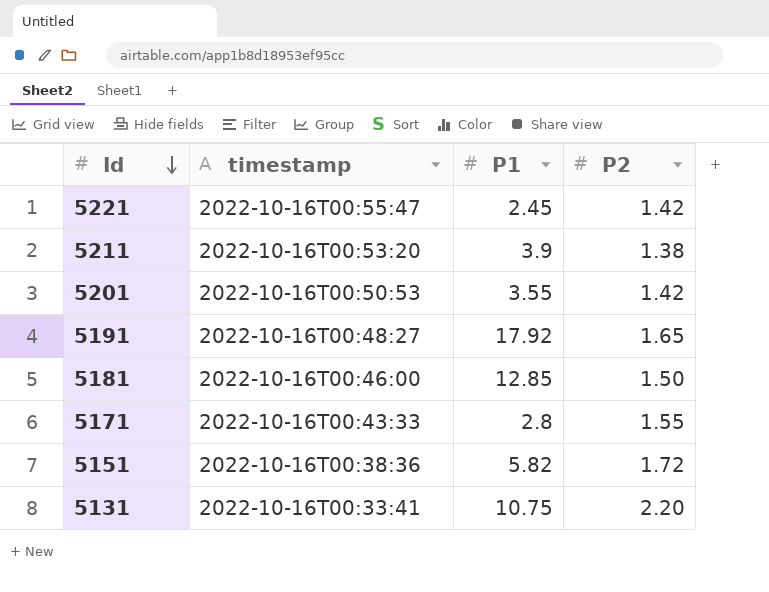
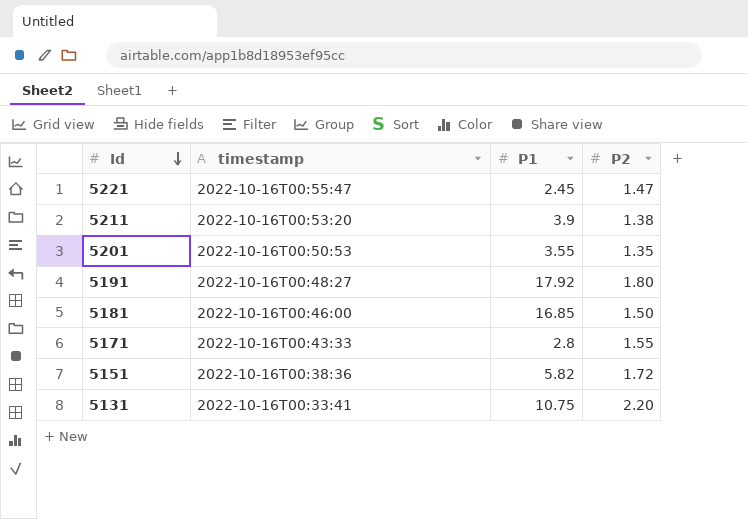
5221 | P2: 1.42 -> 1.47
5201 | P2: 1.42 -> 1.35
5191 | P2: 1.65 -> 1.80
5181 | P1: 12.85 -> 16.85

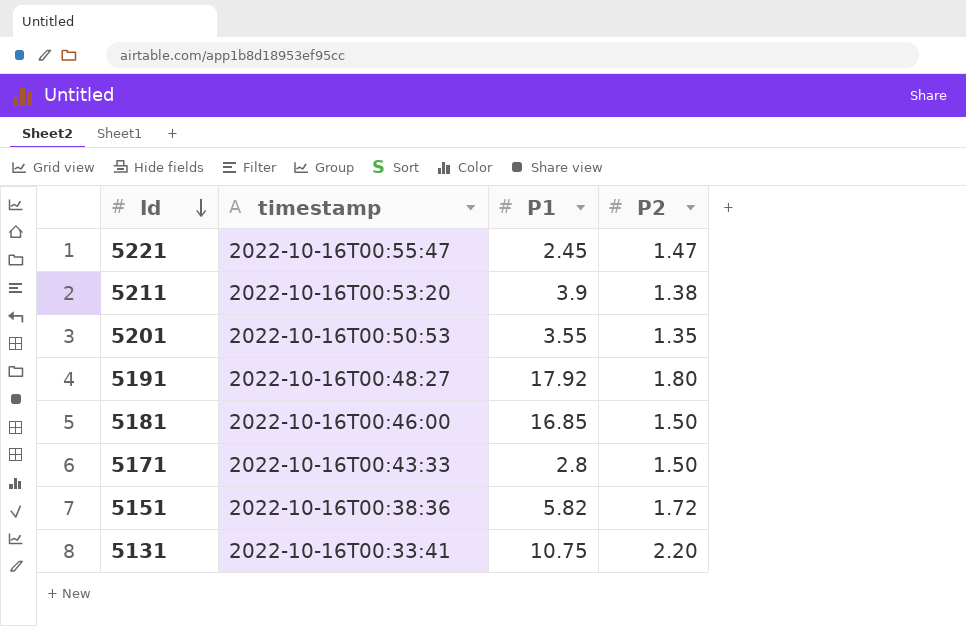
5171 | P2: 1.55 -> 1.50

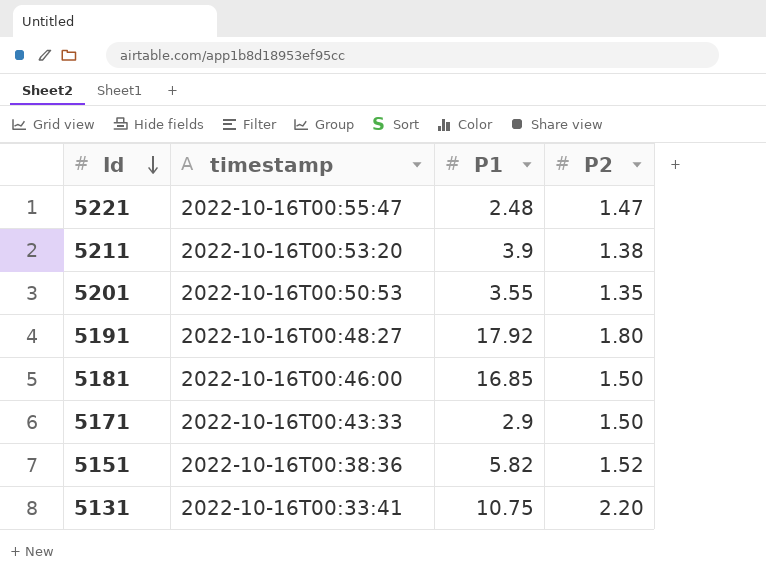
5221 | P1: 2.45 -> 2.48
5171 | P1: 2.8 -> 2.9
5151 | P2: 1.72 -> 1.52

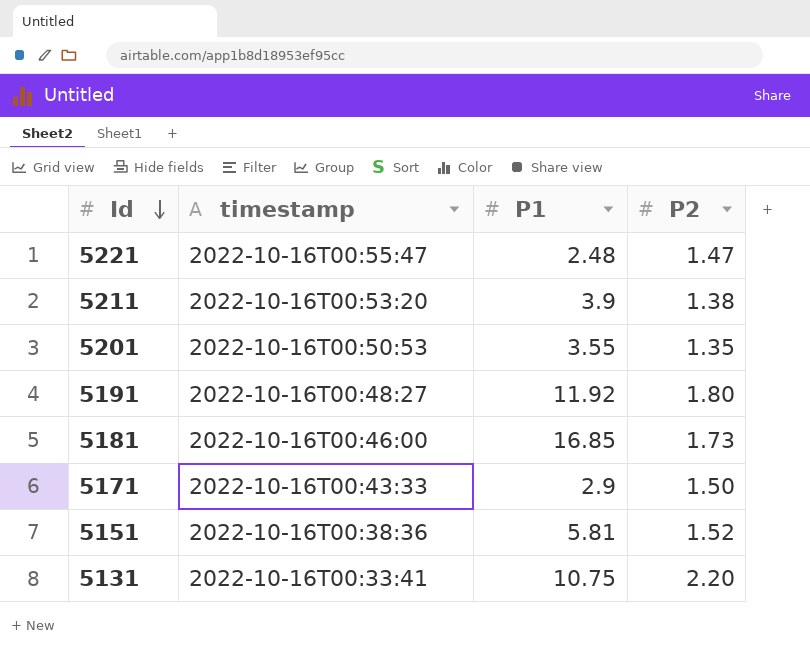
5191 | P1: 17.92 -> 11.92
5181 | P2: 1.50 -> 1.73
5151 | P1: 5.82 -> 5.81

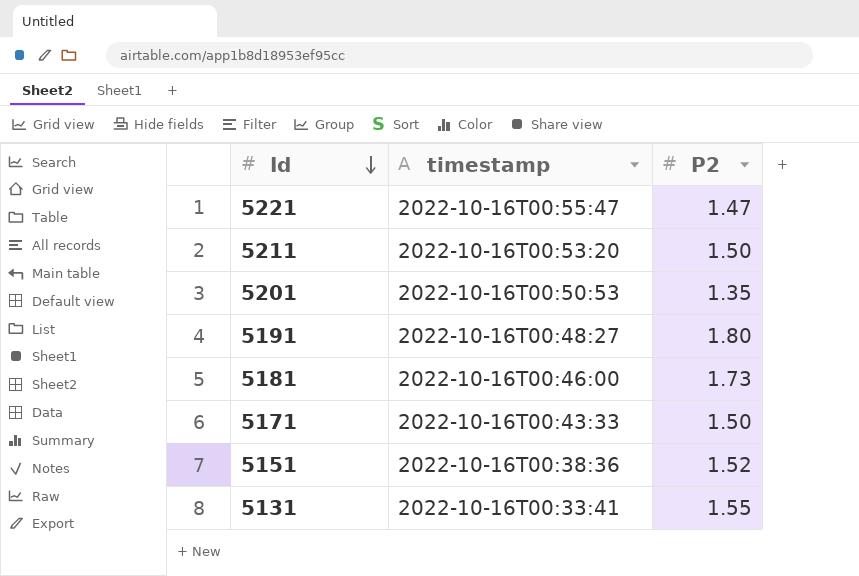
column P1 | position: 3 -> none
5211 | P2: 1.38 -> 1.50
5131 | P2: 2.20 -> 1.55

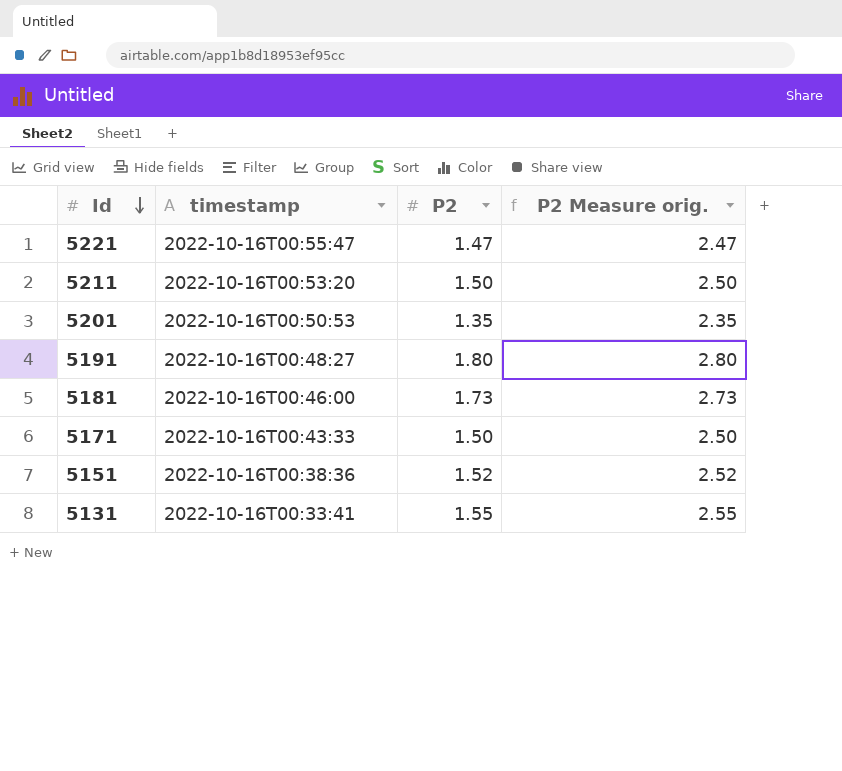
column P2 Measure orig. | formula: none -> [P2] + 1

